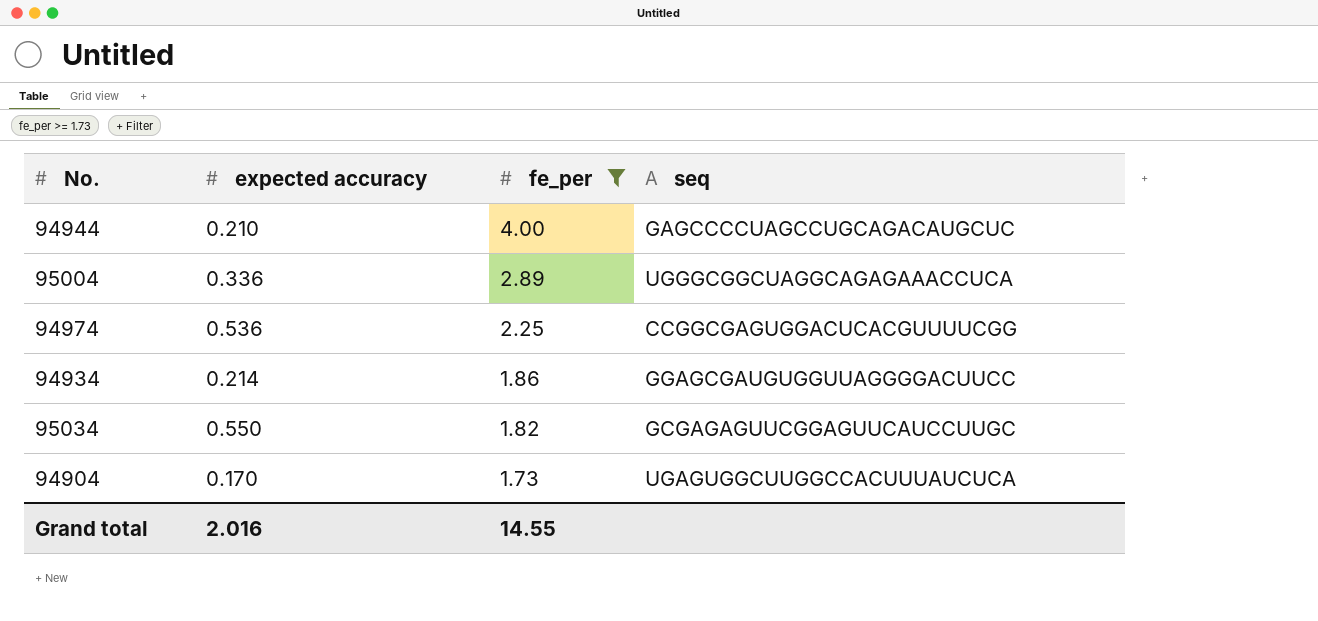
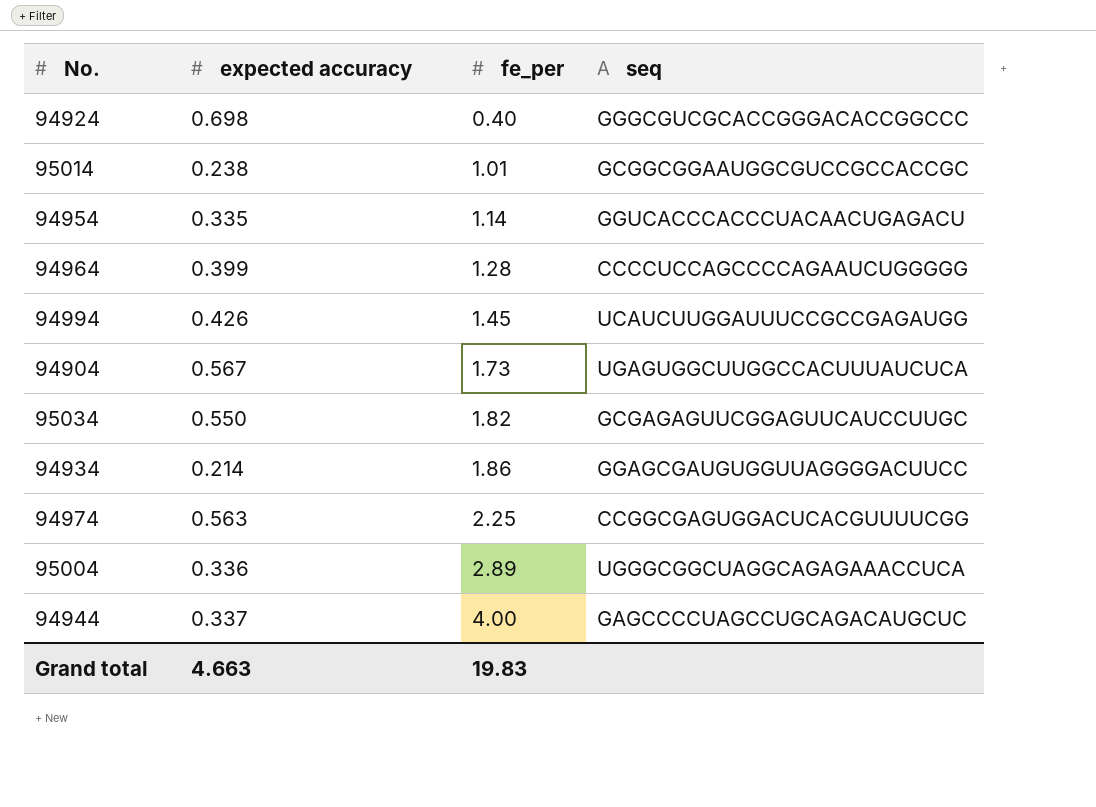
filter: fe_per >= 1.73 -> none
row order: fe_per descending -> fe_per ascending
94904 | expected accuracy: 0.170 -> 0.567
94974 | expected accuracy: 0.536 -> 0.563
94944 | expected accuracy: 0.210 -> 0.337
Grand total | expected accuracy: 2.016 -> 4.663
Grand total | fe_per: 14.55 -> 19.83

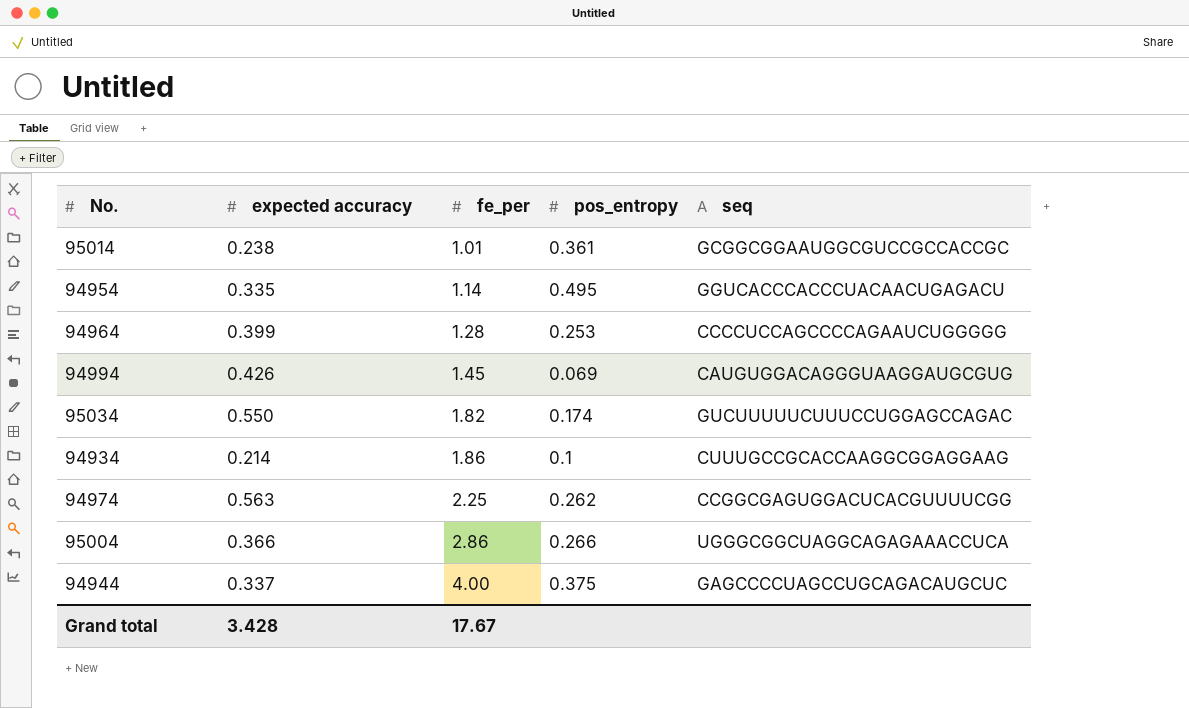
column pos_entropy | position: none -> 4
row 94924: 0.698 | 0.40 | GGGCGUCGCACCGGGACACCGGCCC -> none
row 94904: 0.567 | 1.73 | UGAGUGGCUUGGCCACUUUAUCUCA -> none
94994 | seq: UCAUCUUGGAUUUCCGCCGAGAUGG -> CAUGUGGACAGGGUAAGGAUGCGUG
95034 | seq: GCGAGAGUUCGGAGUUCAUCCUUGC -> GUCUUUUUCUUUCCUGGAGCCAGAC
94934 | seq: GGAGCGAUGUGGUUAGGGGACUUCC -> CUUUGCCGCACCAAGGCGGAGGAAG
95004 | expected accuracy: 0.336 -> 0.366
95004 | fe_per: 2.89 -> 2.86
Grand total | expected accuracy: 4.663 -> 3.428
Grand total | fe_per: 19.83 -> 17.67

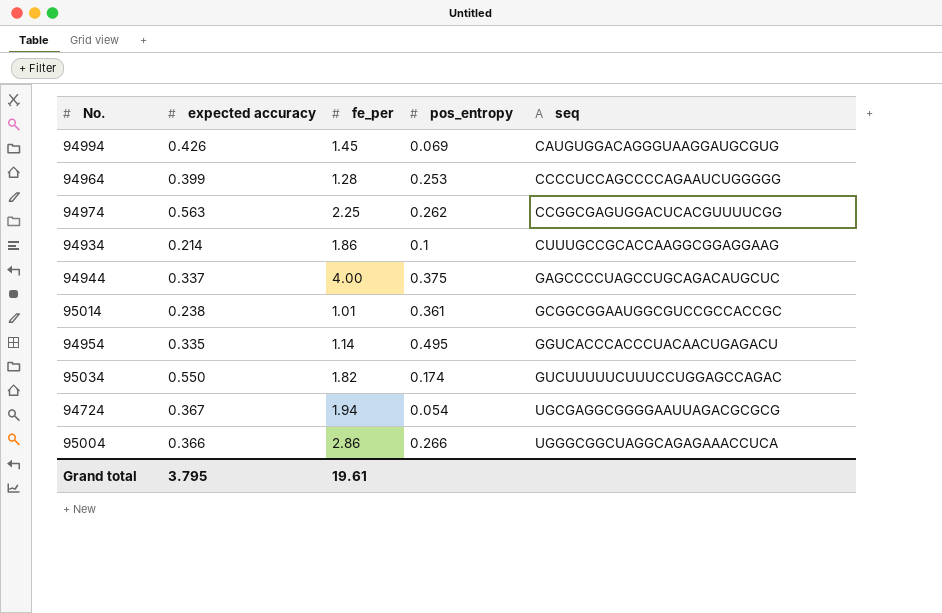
row order: fe_per ascending -> seq ascending
row 94724: none -> 0.367 | 1.94 | 0.054 | UGCGAGGCGGGGAAUUAGACGCGCG
Grand total | expected accuracy: 3.428 -> 3.795
Grand total | fe_per: 17.67 -> 19.61

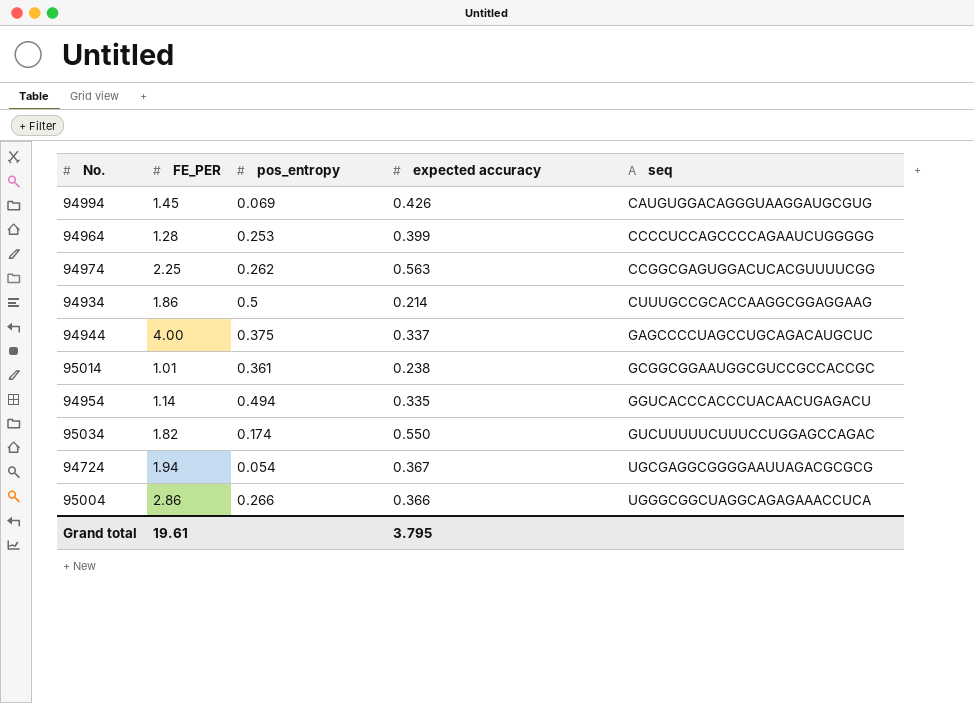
column name: fe_per -> FE_PER
column expected accuracy | position: 2 -> 4
94934 | pos_entropy: 0.1 -> 0.5
94954 | pos_entropy: 0.495 -> 0.494

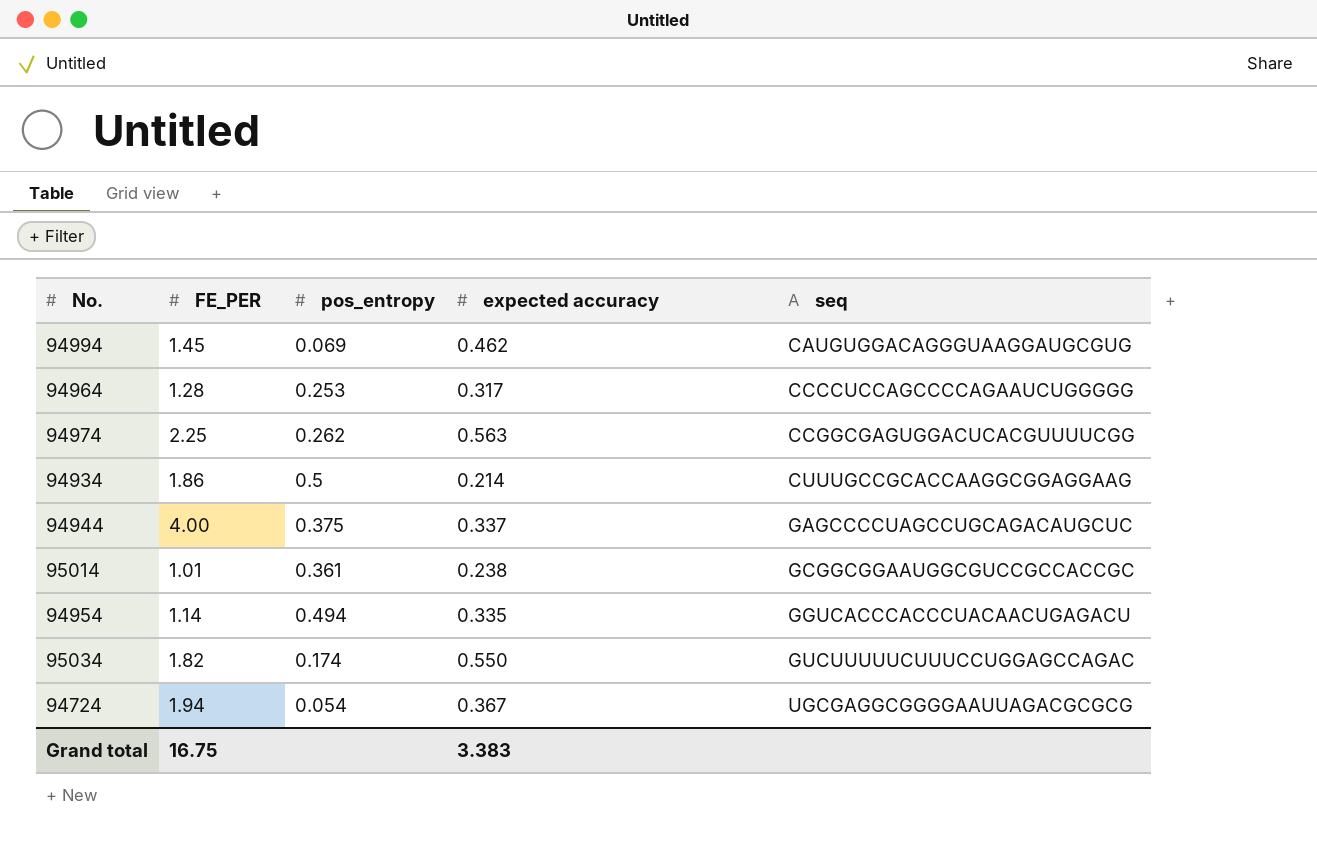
row 95004: 2.86 | 0.266 | 0.366 | UGGGCGGCUAGGCAGAGAAACCUCA -> none
94994 | expected accuracy: 0.426 -> 0.462
94964 | expected accuracy: 0.399 -> 0.317
Grand total | FE_PER: 19.61 -> 16.75
Grand total | expected accuracy: 3.795 -> 3.383

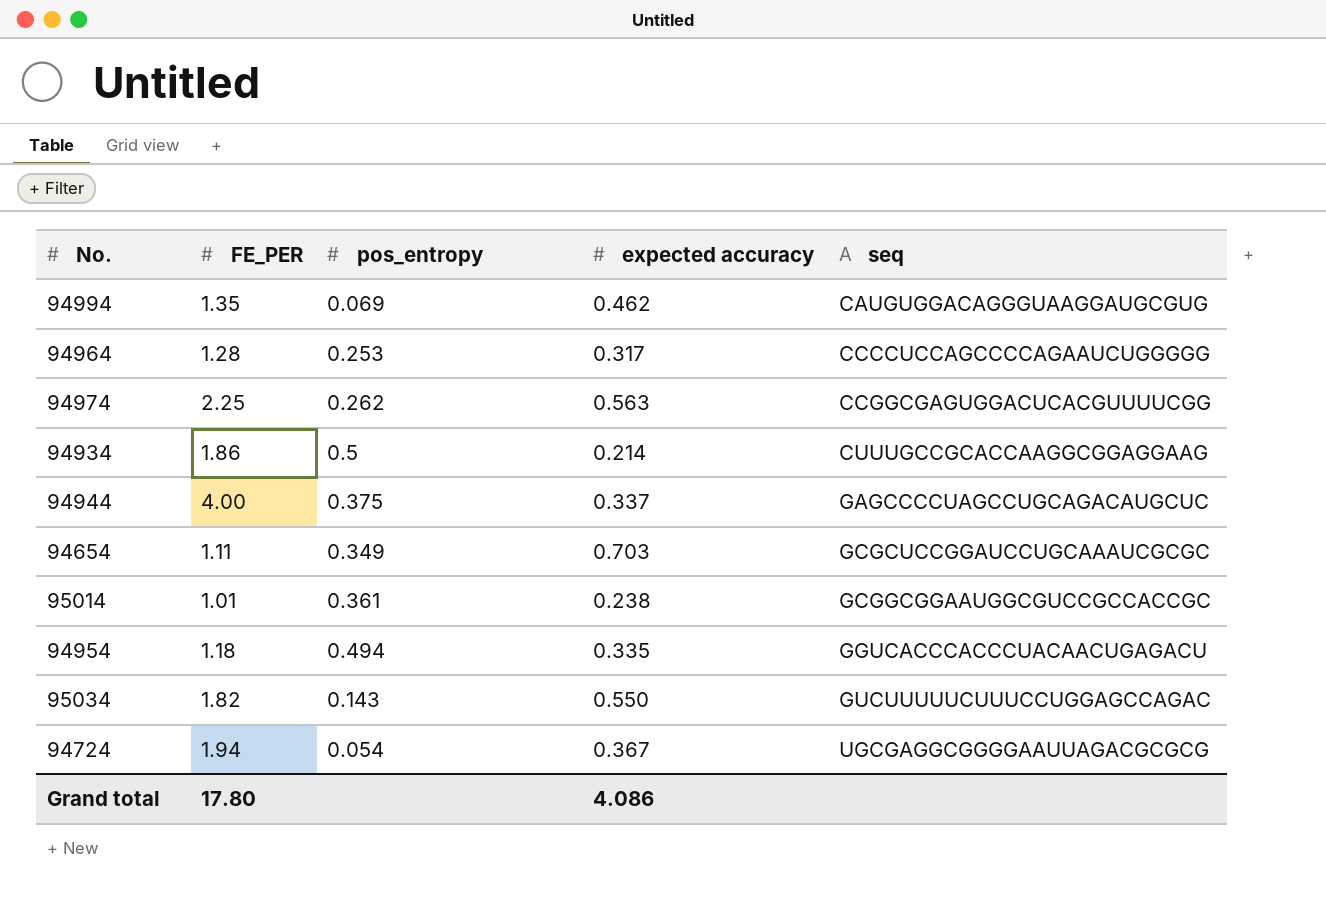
94994 | FE_PER: 1.45 -> 1.35
row 94654: none -> 1.11 | 0.349 | 0.703 | GCGCUCCGGAUCCUGCAAAUCGCGC
94954 | FE_PER: 1.14 -> 1.18
95034 | pos_entropy: 0.174 -> 0.143
Grand total | FE_PER: 16.75 -> 17.80
Grand total | expected accuracy: 3.383 -> 4.086

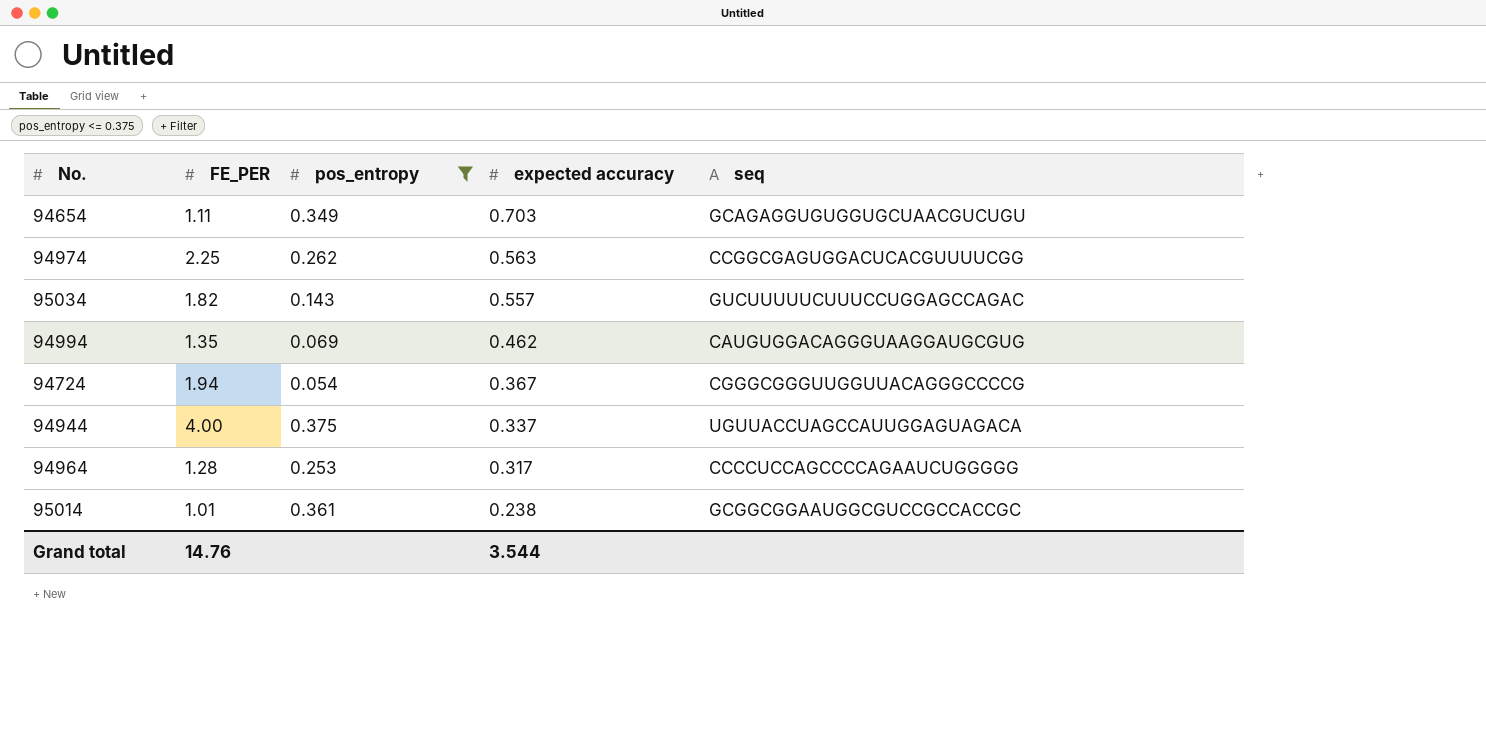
filter: none -> pos_entropy <= 0.375
row order: seq ascending -> expected accuracy descending
94654 | seq: GCGCUCCGGAUCCUGCAAAUCGCGC -> GCAGAGGUGUGGUGCUAACGUCUGU
95034 | expected accuracy: 0.550 -> 0.557
94724 | seq: UGCGAGGCGGGGAAUUAGACGCGCG -> CGGGCGGGUUGGUUACAGGGCCCCG
94944 | seq: GAGCCCCUAGCCUGCAGACAUGCUC -> UGUUACCUAGCCAUUGGAGUAGACA
Grand total | FE_PER: 17.80 -> 14.76
Grand total | expected accuracy: 4.086 -> 3.544

